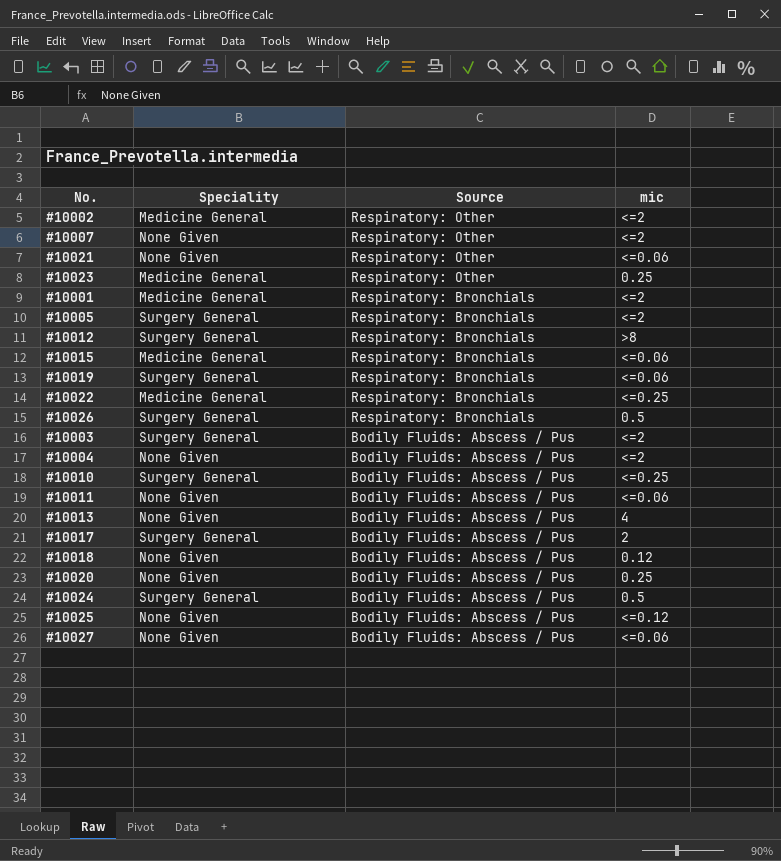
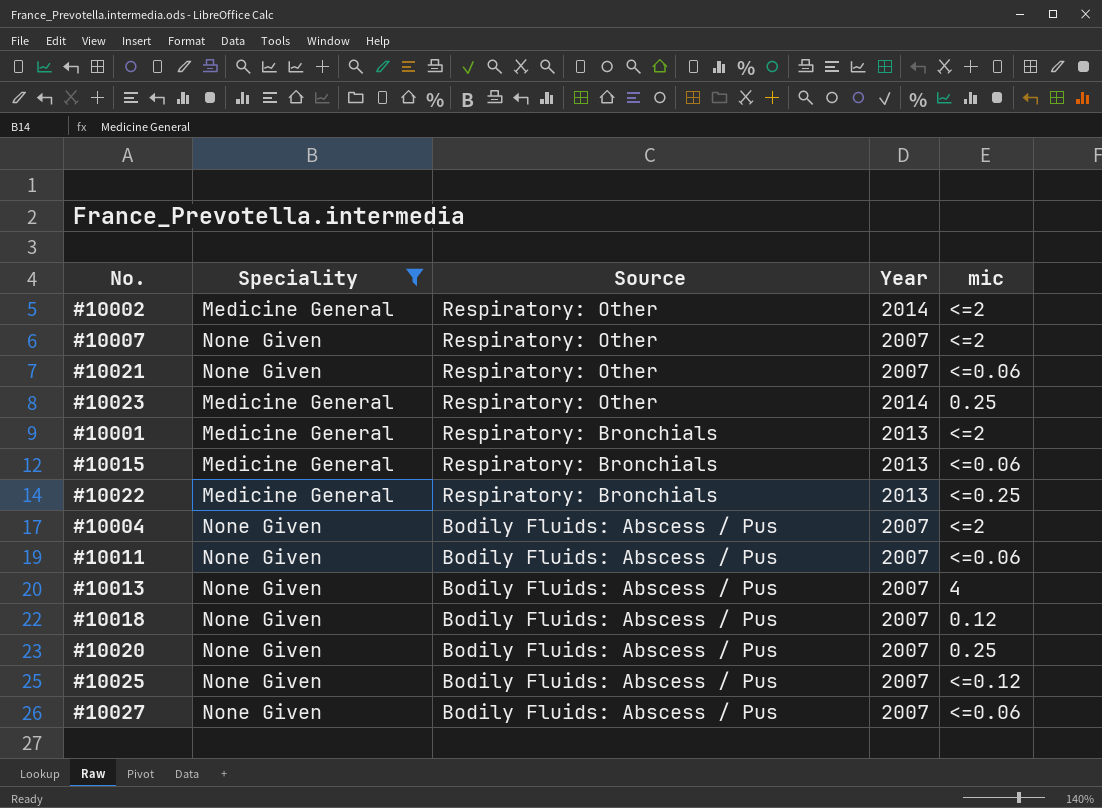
filter: none -> Speciality != Surgery General
column Year | position: none -> 4

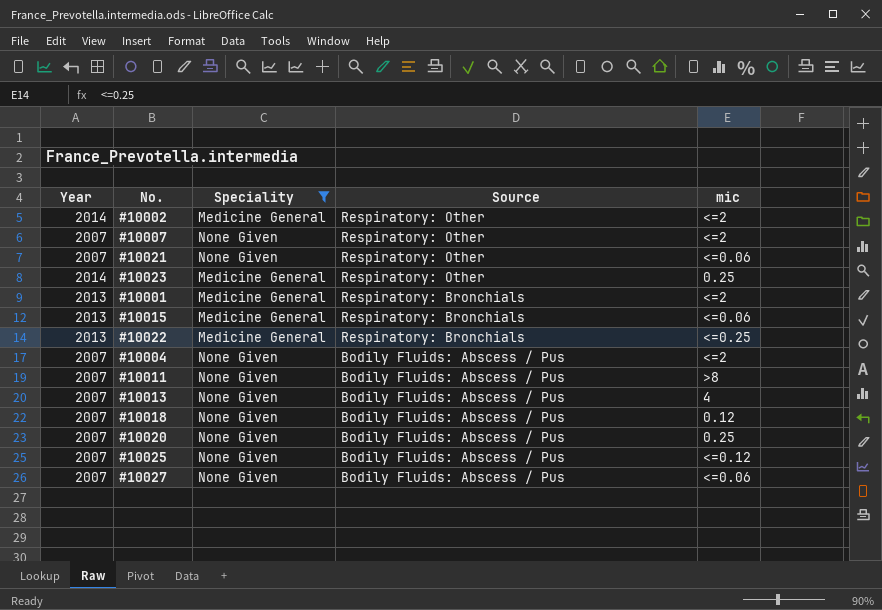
column Year | position: 4 -> 1
#10011 | mic: <=0.06 -> >8

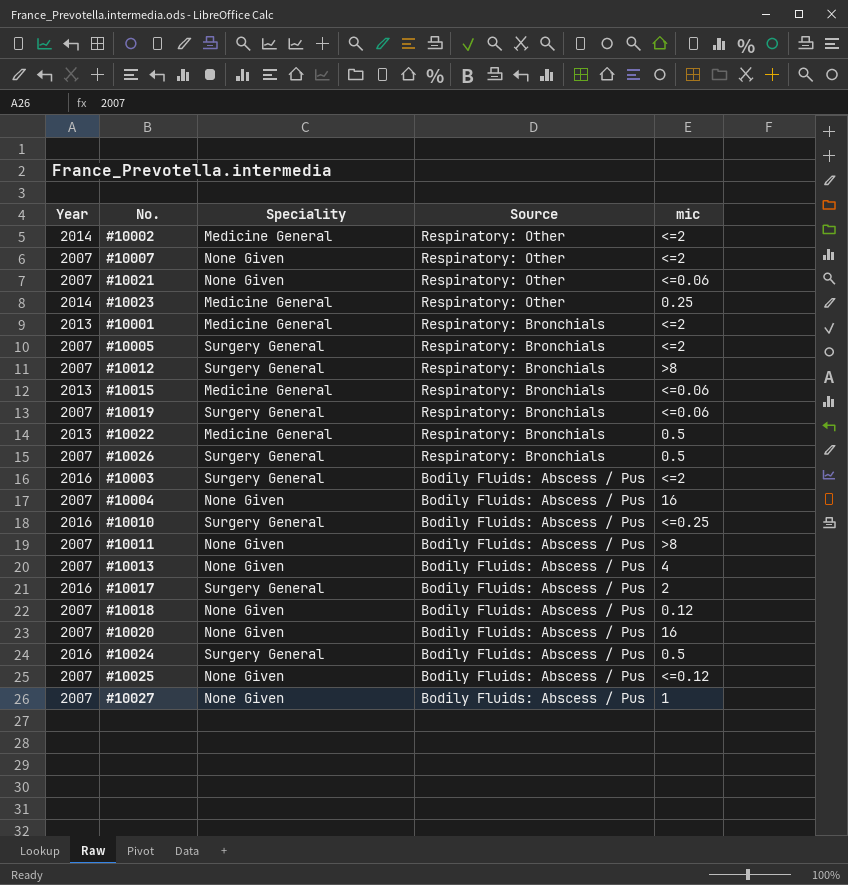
filter: Speciality != Surgery General -> none
#10022 | mic: <=0.25 -> 0.5
#10004 | mic: <=2 -> 16
#10020 | mic: 0.25 -> 16
#10027 | mic: <=0.06 -> 1

